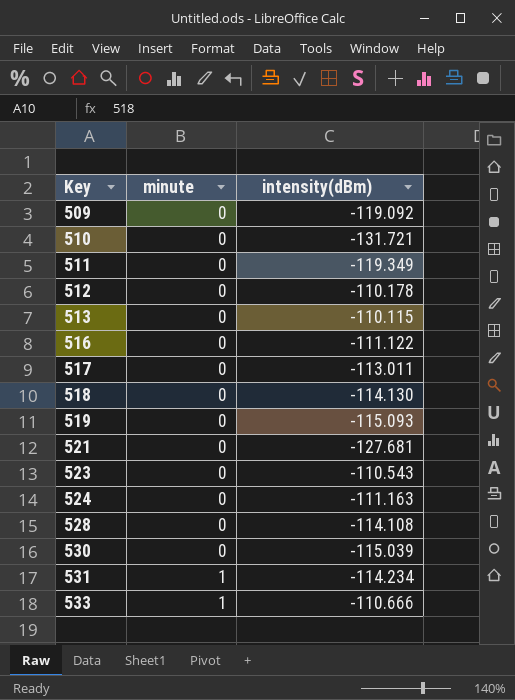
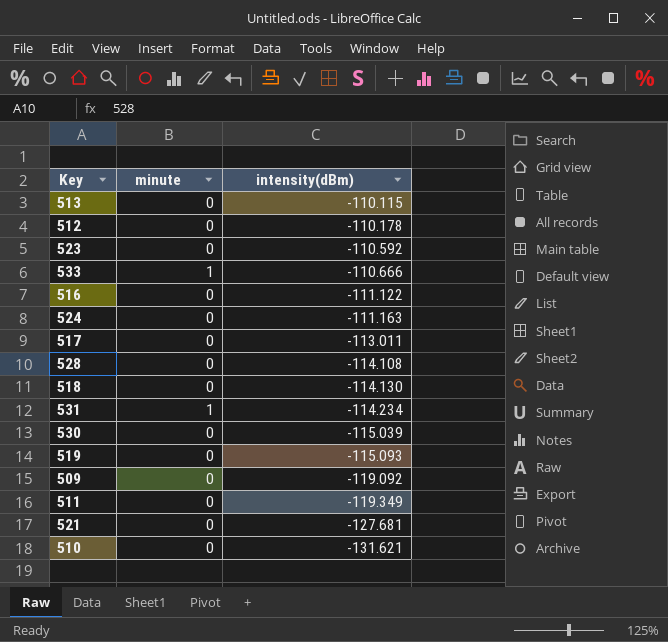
row order: Key ascending -> intensity(dBm) descending
523 | intensity(dBm): -110.543 -> -110.592
510 | intensity(dBm): -131.721 -> -131.621

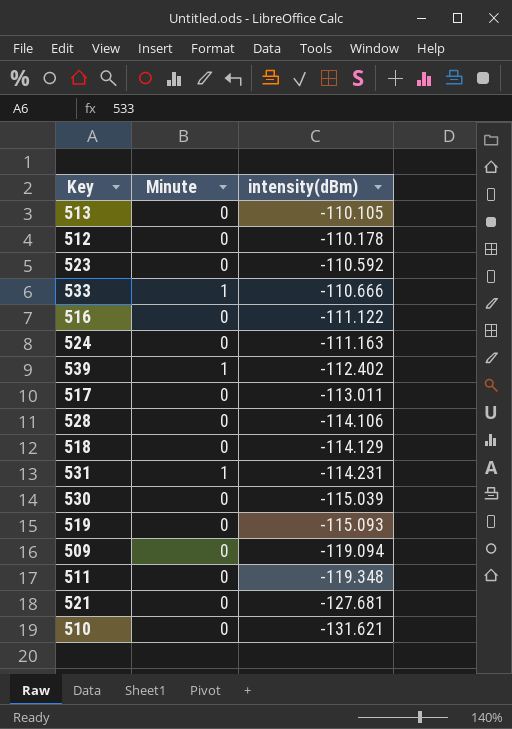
column name: minute -> Minute
513 | intensity(dBm): -110.115 -> -110.105
row 539: none -> 1 | -112.402
528 | intensity(dBm): -114.108 -> -114.106
518 | intensity(dBm): -114.130 -> -114.129
531 | intensity(dBm): -114.234 -> -114.231
509 | intensity(dBm): -119.092 -> -119.094
511 | intensity(dBm): -119.349 -> -119.348

